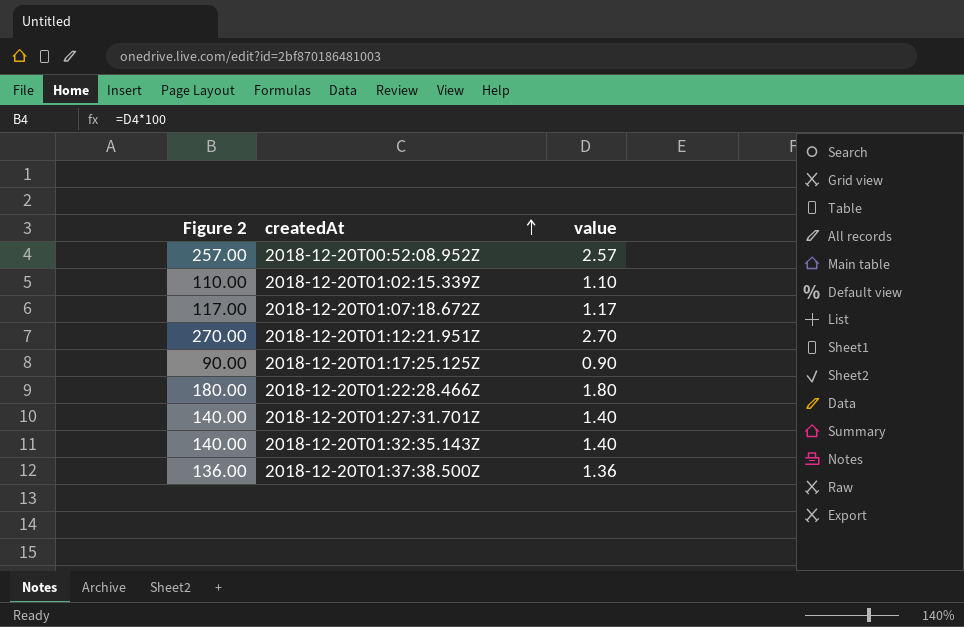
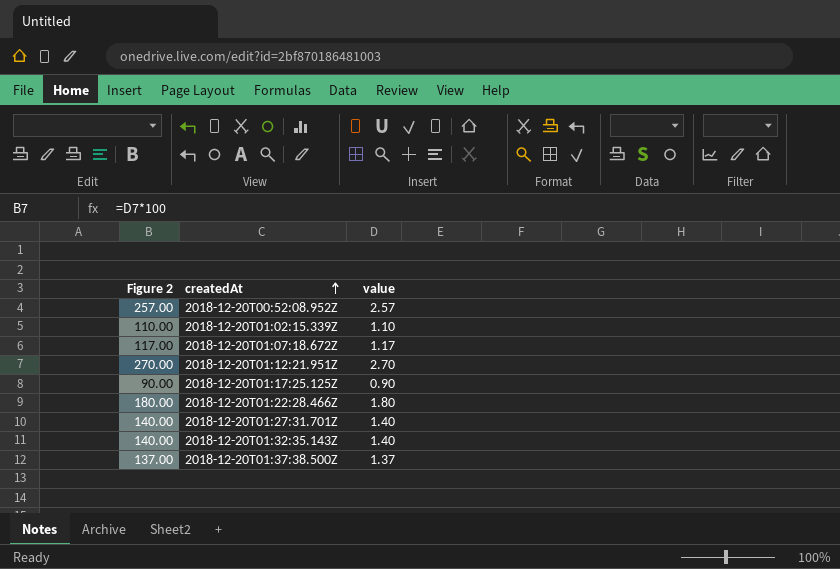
2018-12-20T01:37:38.500Z | Figure 2: 136.00 -> 137.00
2018-12-20T01:37:38.500Z | value: 1.36 -> 1.37

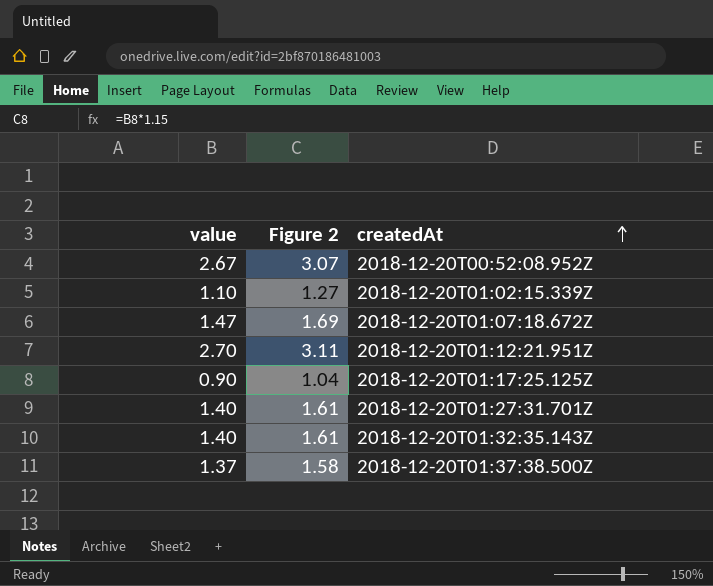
column value | position: 3 -> 1
column Figure 2 | formula: [value] * 100 -> [value] * 1.15
row 2018-12-20T01:22:28.466Z: 180.00 | 1.80 -> none
2018-12-20T00:52:08.952Z | value: 2.57 -> 2.67
2018-12-20T01:07:18.672Z | value: 1.17 -> 1.47

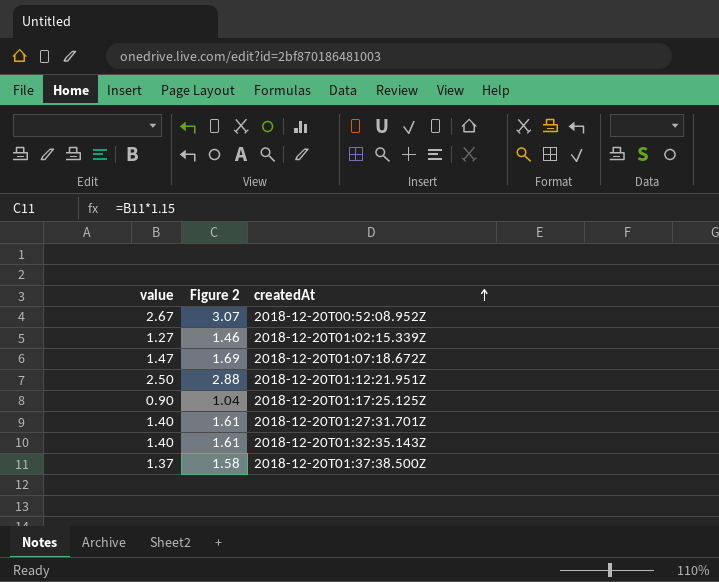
2018-12-20T01:02:15.339Z | value: 1.10 -> 1.27
2018-12-20T01:02:15.339Z | Figure 2: 1.27 -> 1.46
2018-12-20T01:12:21.951Z | value: 2.70 -> 2.50
2018-12-20T01:12:21.951Z | Figure 2: 3.11 -> 2.88

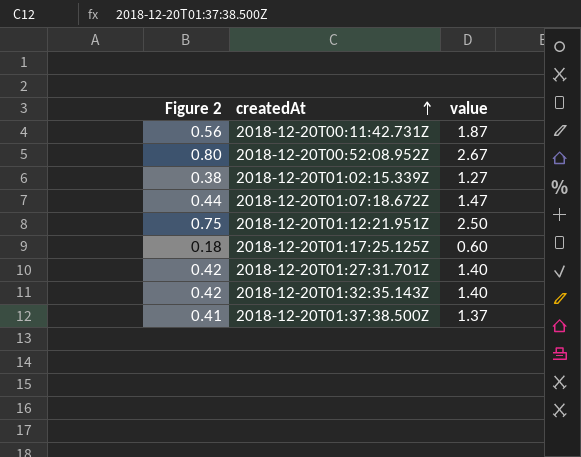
column Figure 2 | formula: [value] * 1.15 -> [value] * 0.3
column value | position: 1 -> 3
row 2018-12-20T00:11:42.731Z: none -> 0.56 | 1.87
2018-12-20T01:17:25.125Z | value: 0.90 -> 0.60

